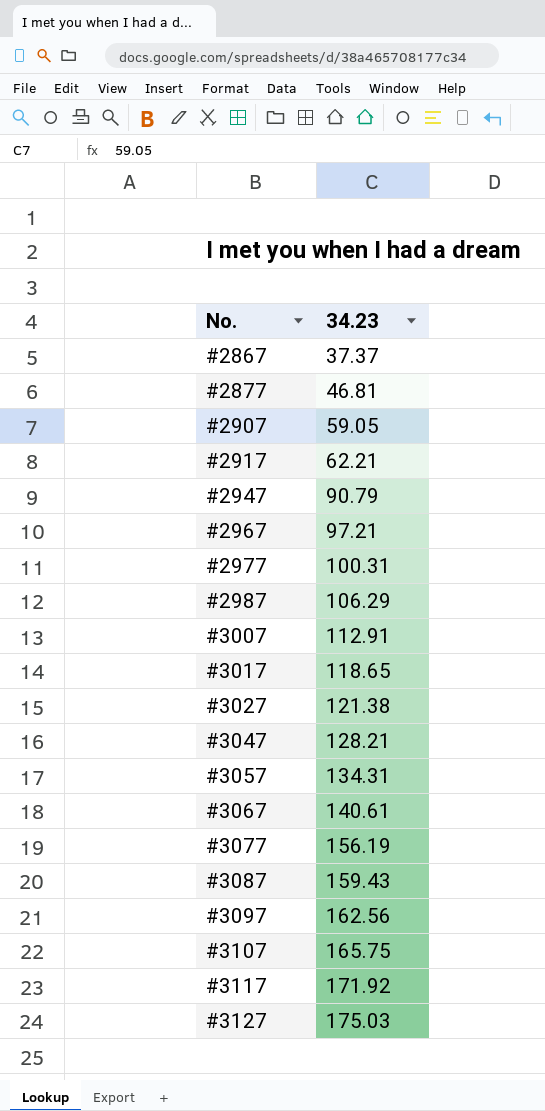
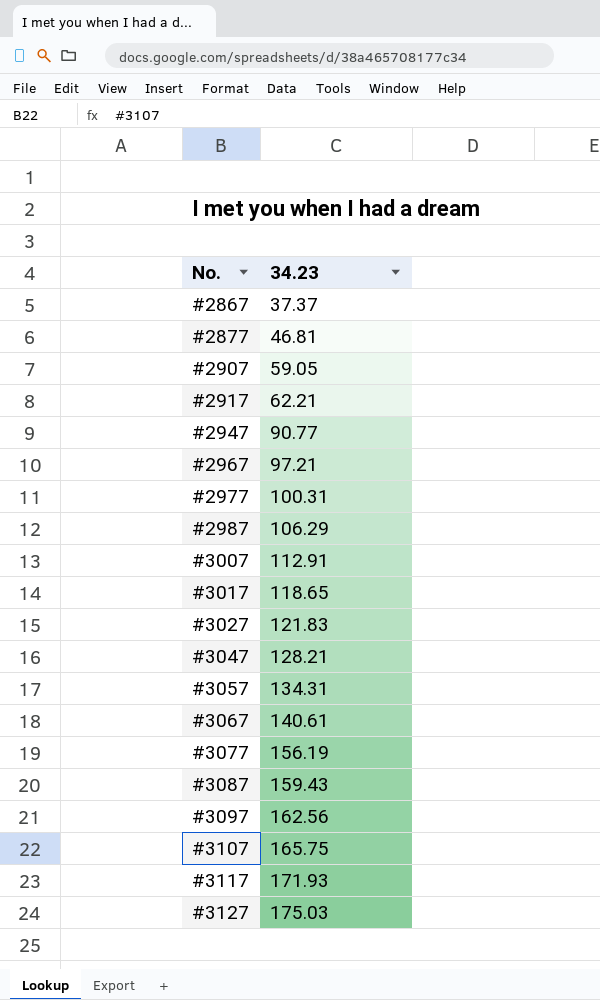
#2947 | 34.23: 90.79 -> 90.77
#3027 | 34.23: 121.38 -> 121.83
#3117 | 34.23: 171.92 -> 171.93

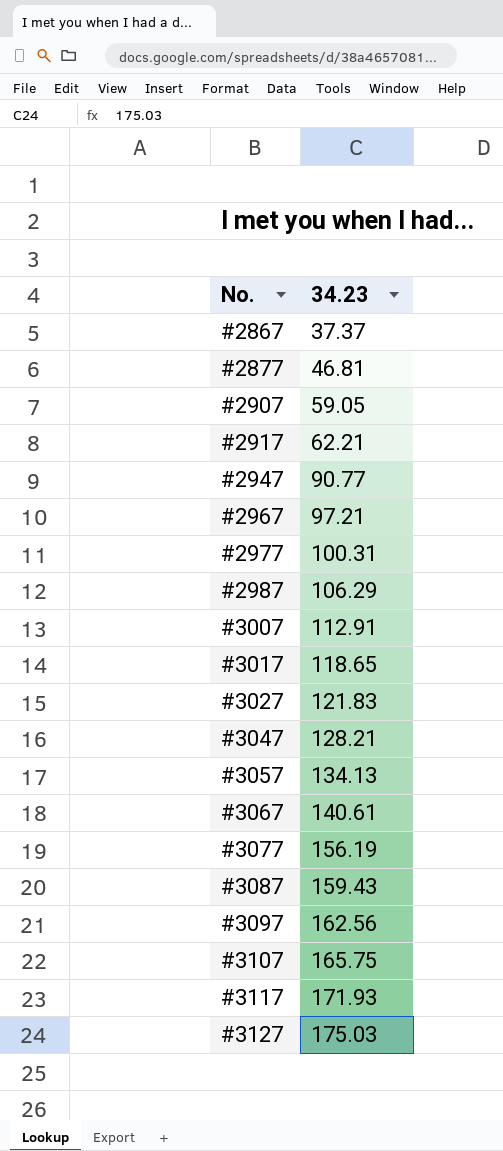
#3057 | 34.23: 134.31 -> 134.13

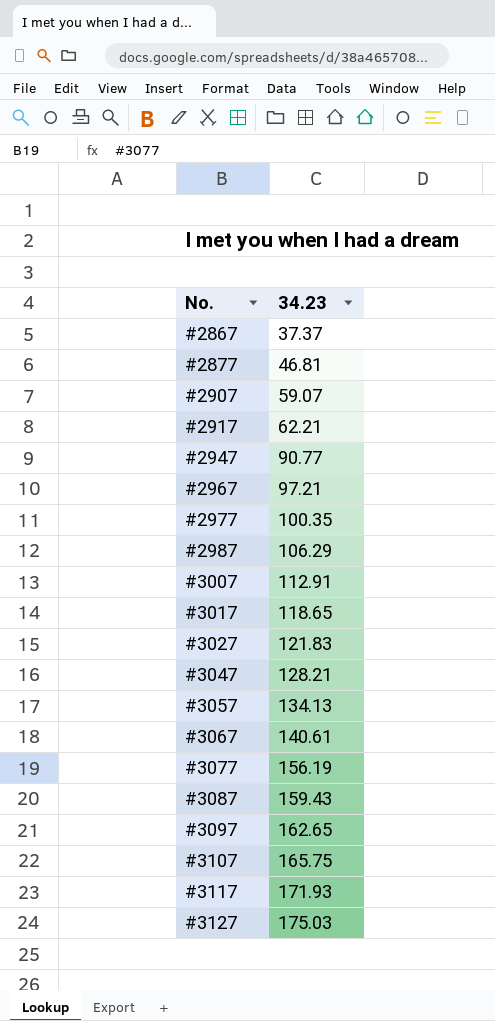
#2907 | 34.23: 59.05 -> 59.07
#2977 | 34.23: 100.31 -> 100.35
#3097 | 34.23: 162.56 -> 162.65

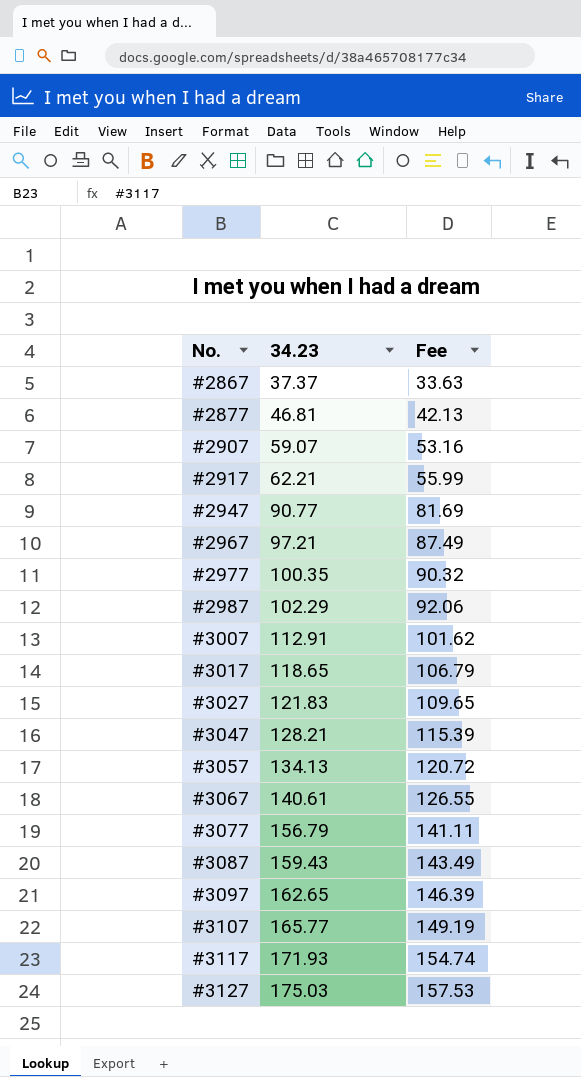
column Fee | formula: none -> [34.23] * 0.9
#2987 | 34.23: 106.29 -> 102.29
#3077 | 34.23: 156.19 -> 156.79
#3107 | 34.23: 165.75 -> 165.77

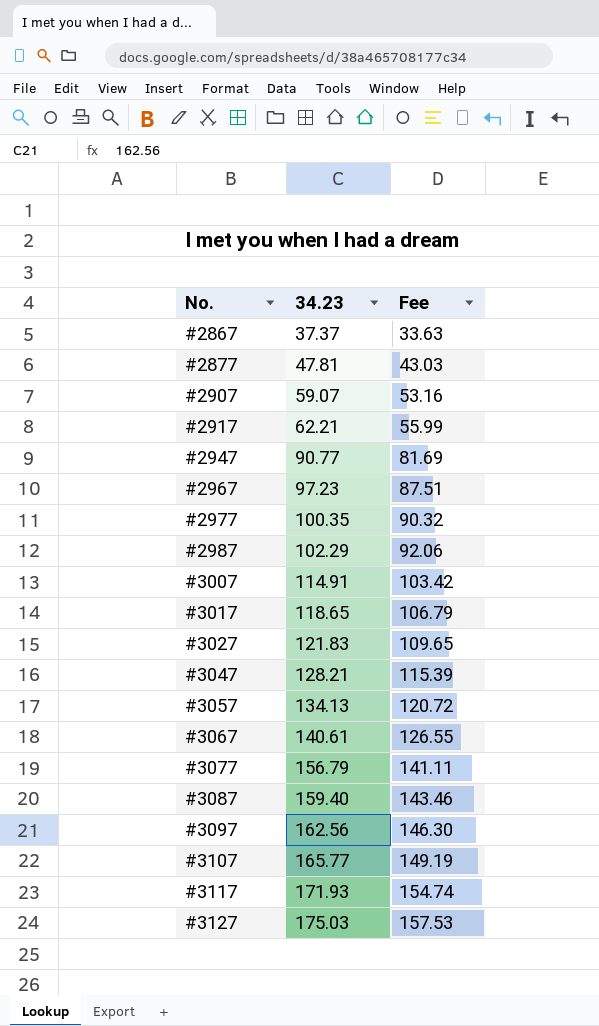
#2877 | 34.23: 46.81 -> 47.81
#2877 | Fee: 42.13 -> 43.03
#2967 | 34.23: 97.21 -> 97.23
#2967 | Fee: 87.49 -> 87.51
#3007 | 34.23: 112.91 -> 114.91
#3007 | Fee: 101.62 -> 103.42
#3087 | 34.23: 159.43 -> 159.40
#3087 | Fee: 143.49 -> 143.46
#3097 | 34.23: 162.65 -> 162.56
#3097 | Fee: 146.39 -> 146.30

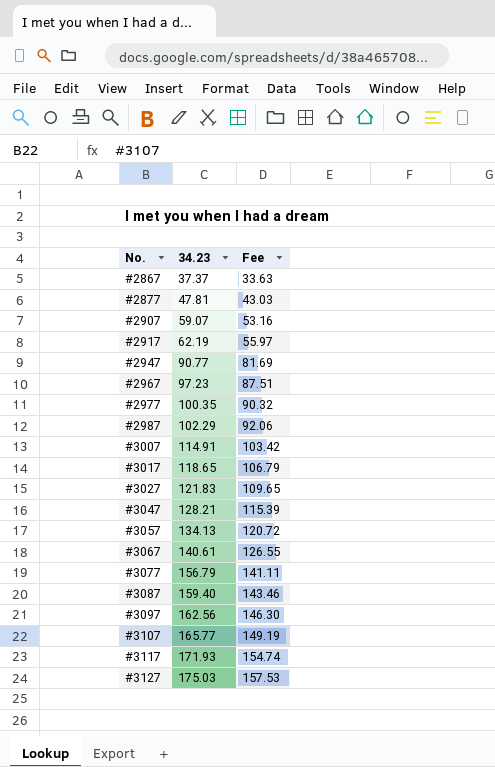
#2917 | 34.23: 62.21 -> 62.19
#2917 | Fee: 55.99 -> 55.97

